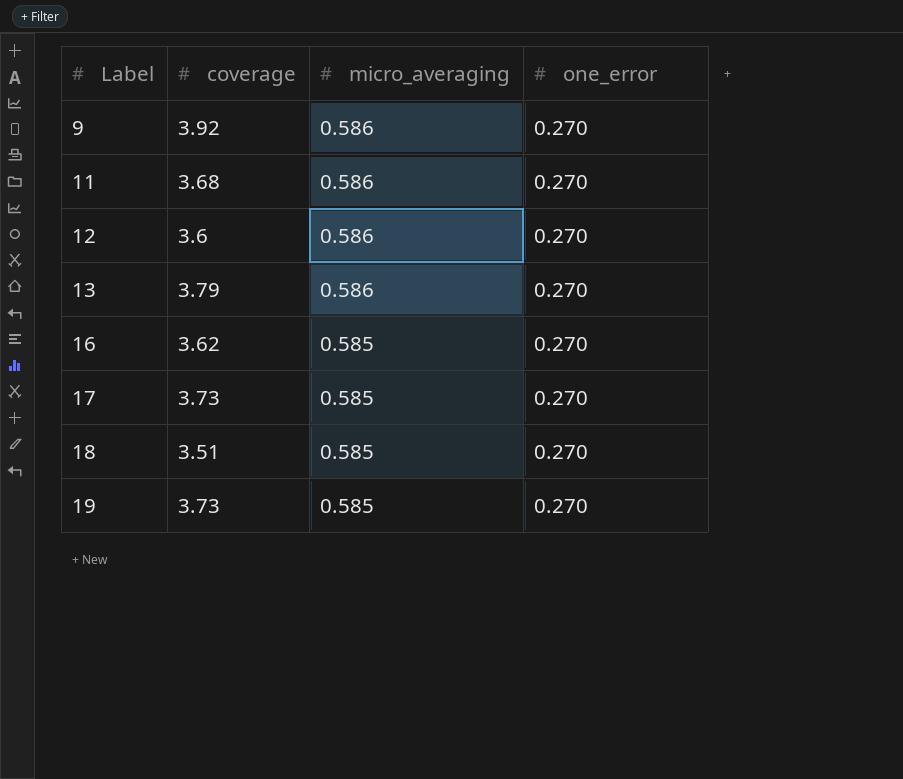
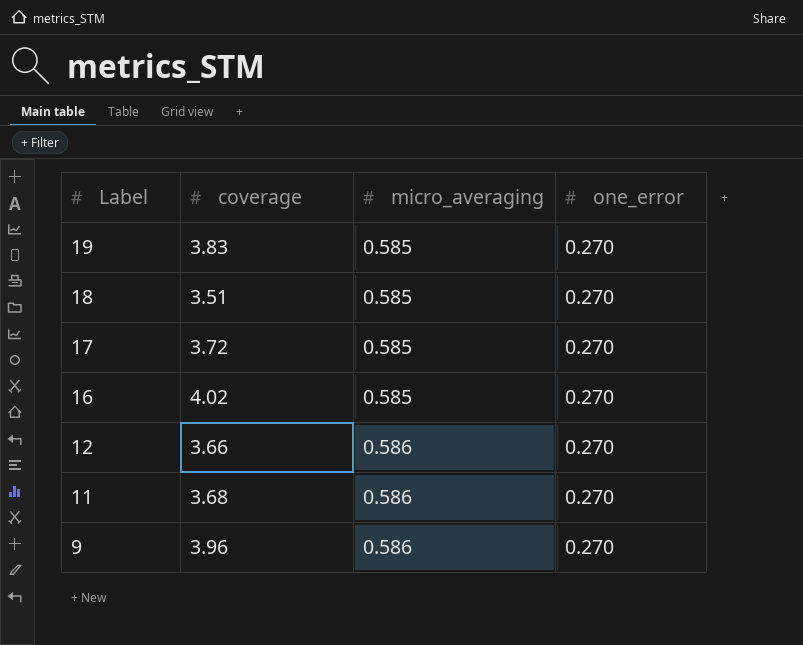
row order: Label ascending -> Label descending
row 13: 3.79 | 0.586 | 0.270 -> none
19 | coverage: 3.73 -> 3.83
17 | coverage: 3.73 -> 3.72
16 | coverage: 3.62 -> 4.02
12 | coverage: 3.6 -> 3.66
9 | coverage: 3.92 -> 3.96

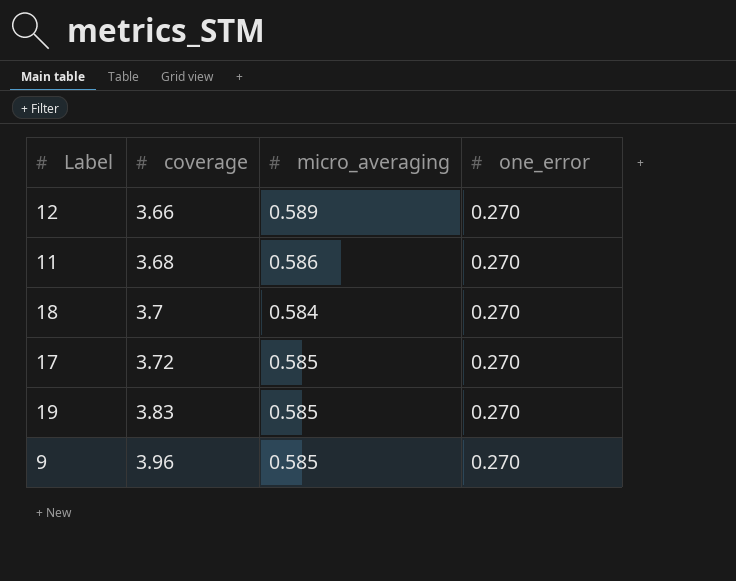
row order: Label descending -> coverage ascending
row 16: 4.02 | 0.585 | 0.270 -> none
12 | micro_averaging: 0.586 -> 0.589
18 | coverage: 3.51 -> 3.7
18 | micro_averaging: 0.585 -> 0.584
9 | micro_averaging: 0.586 -> 0.585

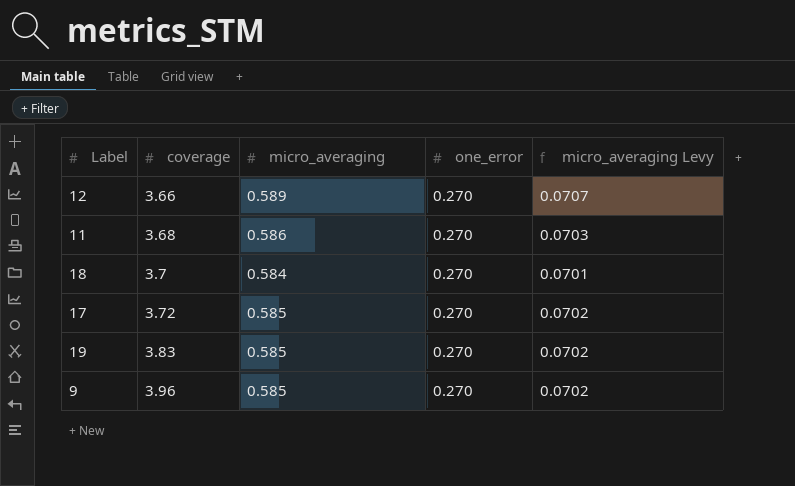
column micro_averaging Levy | formula: none -> [micro_averaging] * 0.12

